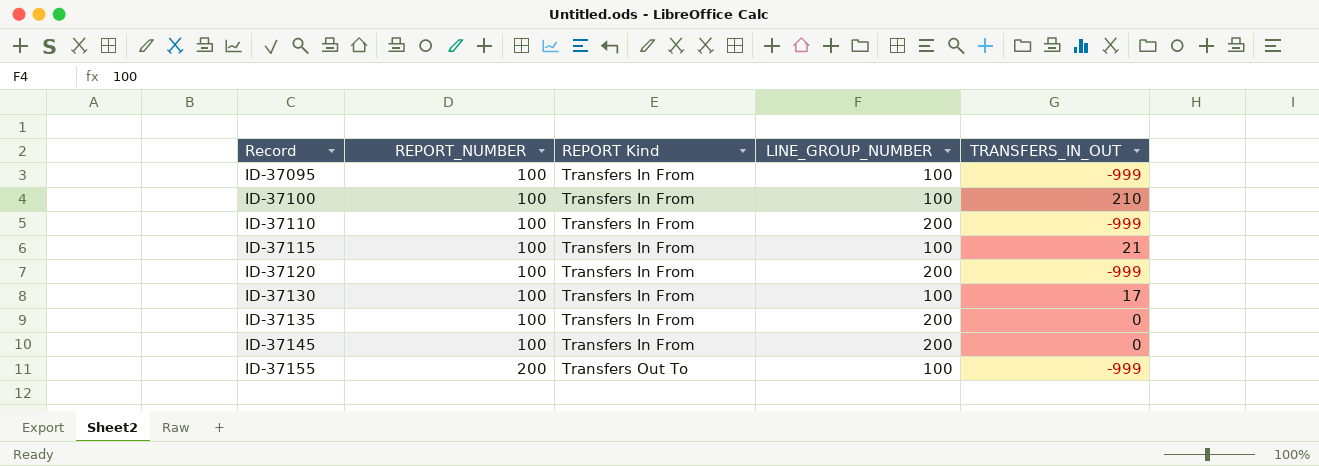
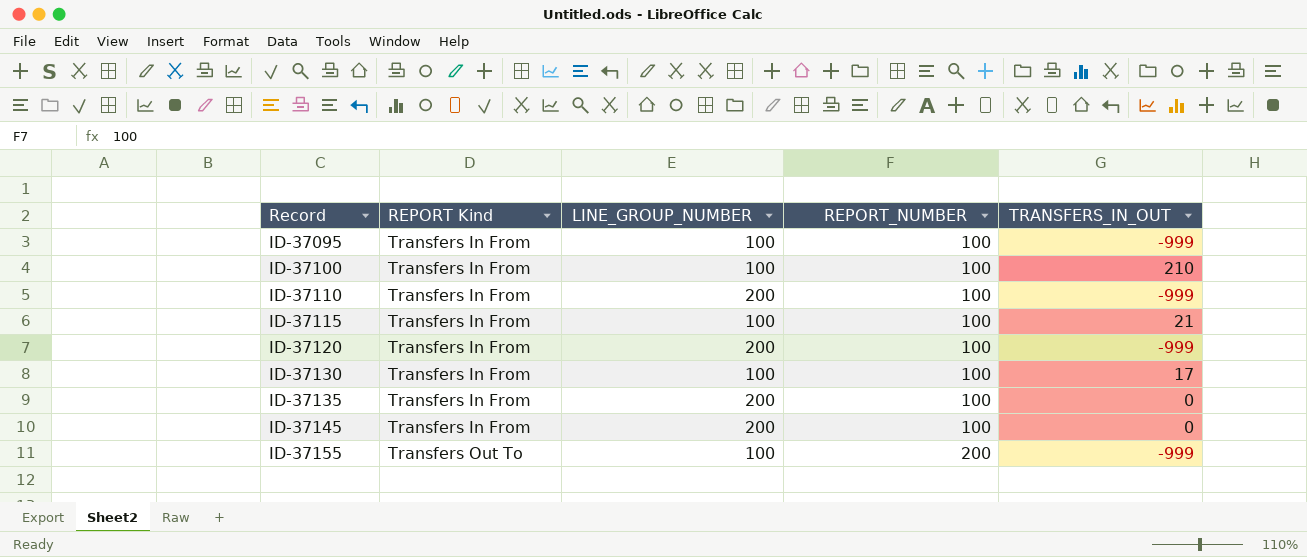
column REPORT_NUMBER | position: 2 -> 4

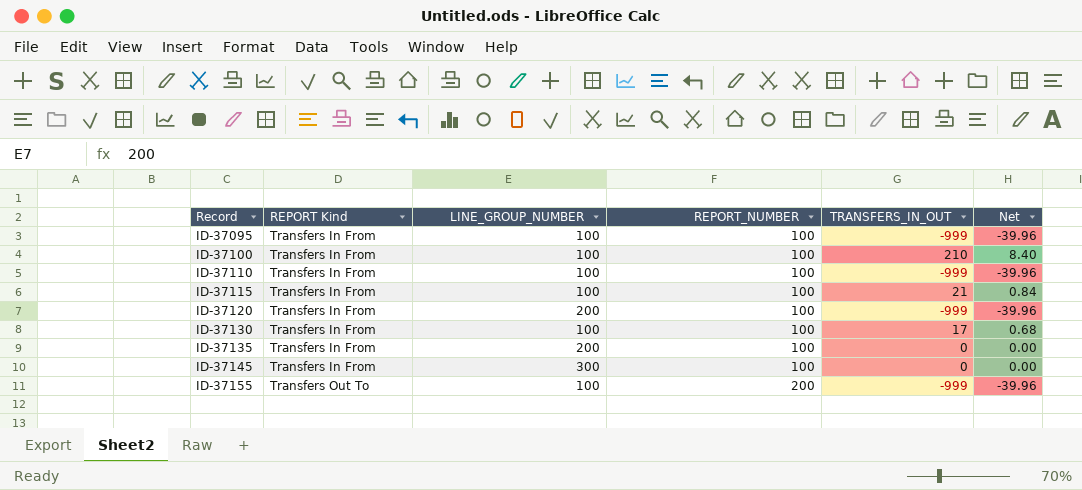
column Net | formula: none -> [TRANSFERS_IN_OUT] * 0.04
ID-37110 | LINE_GROUP_NUMBER: 200 -> 100
ID-37145 | LINE_GROUP_NUMBER: 200 -> 300

